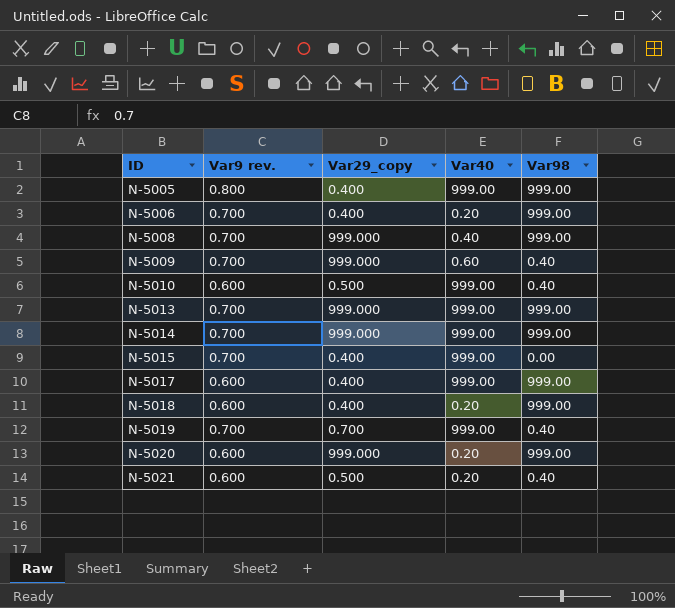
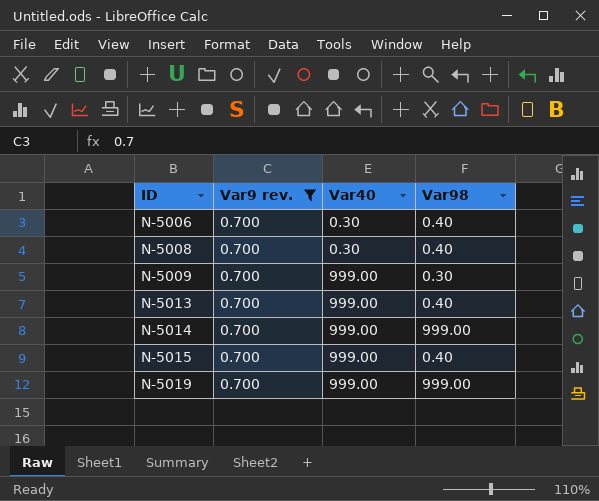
filter: none -> Var9 rev. = 0.700
column Var29_copy | position: 3 -> none
N-5006 | Var40: 0.20 -> 0.30
N-5006 | Var98: 999.00 -> 0.40
N-5008 | Var40: 0.40 -> 0.30
N-5008 | Var98: 999.00 -> 0.40
N-5009 | Var40: 0.60 -> 999.00
N-5009 | Var98: 0.40 -> 0.30
N-5013 | Var98: 999.00 -> 0.40
N-5015 | Var98: 0.00 -> 0.40
N-5019 | Var98: 0.40 -> 999.00

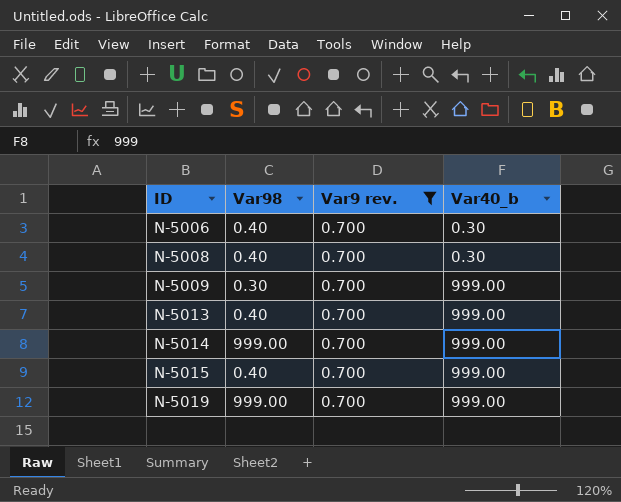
column Var98 | position: 4 -> 2
column name: Var40 -> Var40_b

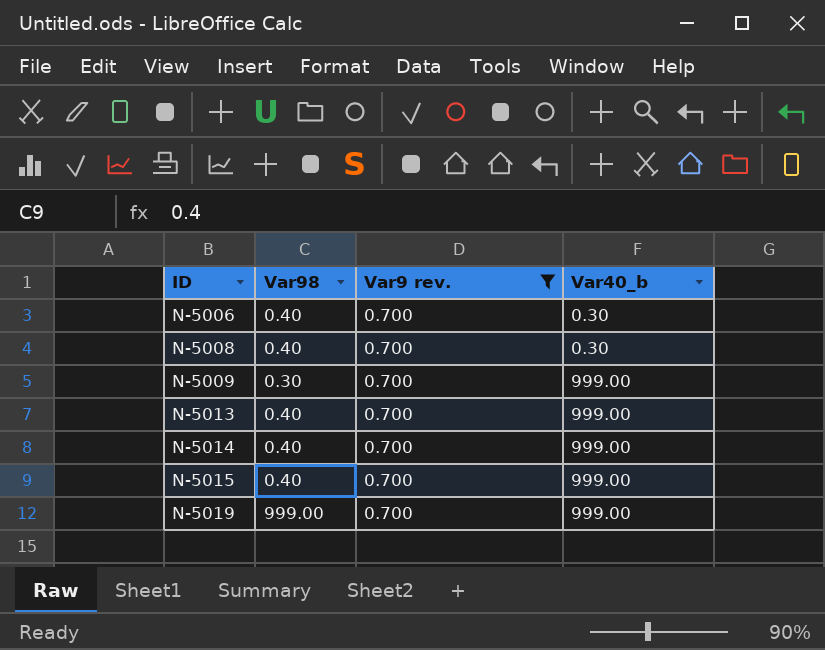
N-5014 | Var98: 999.00 -> 0.40

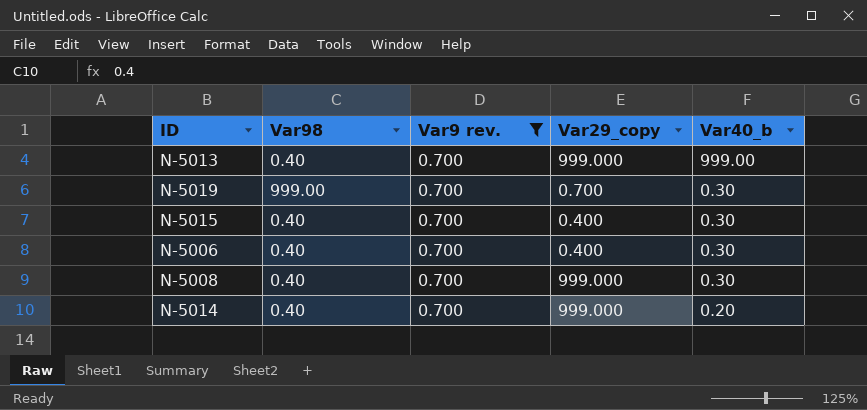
row order: ID ascending -> Var40_b descending
column Var29_copy | position: none -> 4
row N-5009: 0.30 | 0.700 | 999.00 -> none
N-5019 | Var40_b: 999.00 -> 0.30
N-5015 | Var40_b: 999.00 -> 0.30
N-5014 | Var40_b: 999.00 -> 0.20

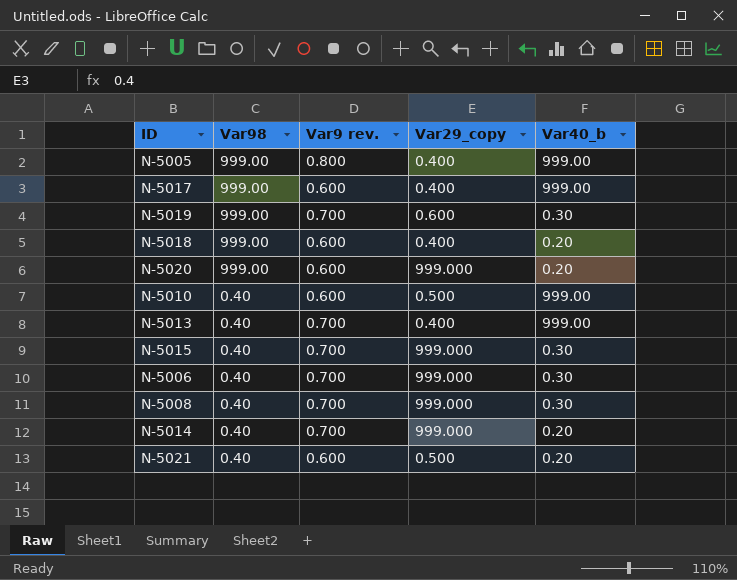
filter: Var9 rev. = 0.700 -> none
row order: Var40_b descending -> Var98 descending
N-5019 | Var29_copy: 0.700 -> 0.600
N-5013 | Var29_copy: 999.000 -> 0.400
N-5015 | Var29_copy: 0.400 -> 999.000
N-5006 | Var29_copy: 0.400 -> 999.000

